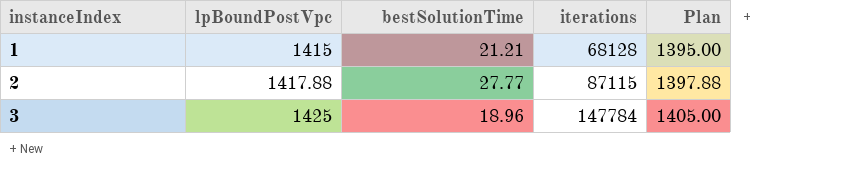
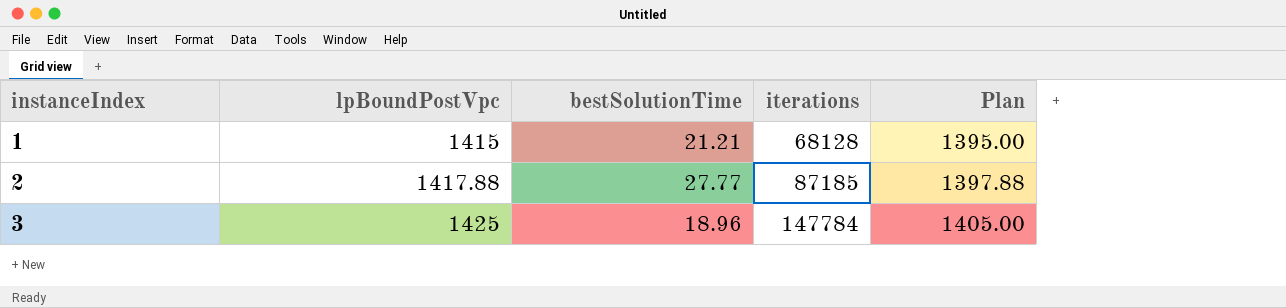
2 | iterations: 87115 -> 87185

